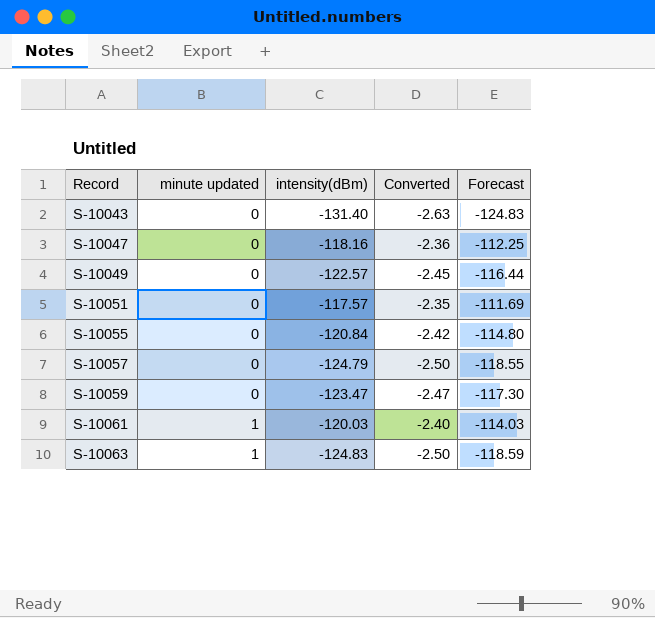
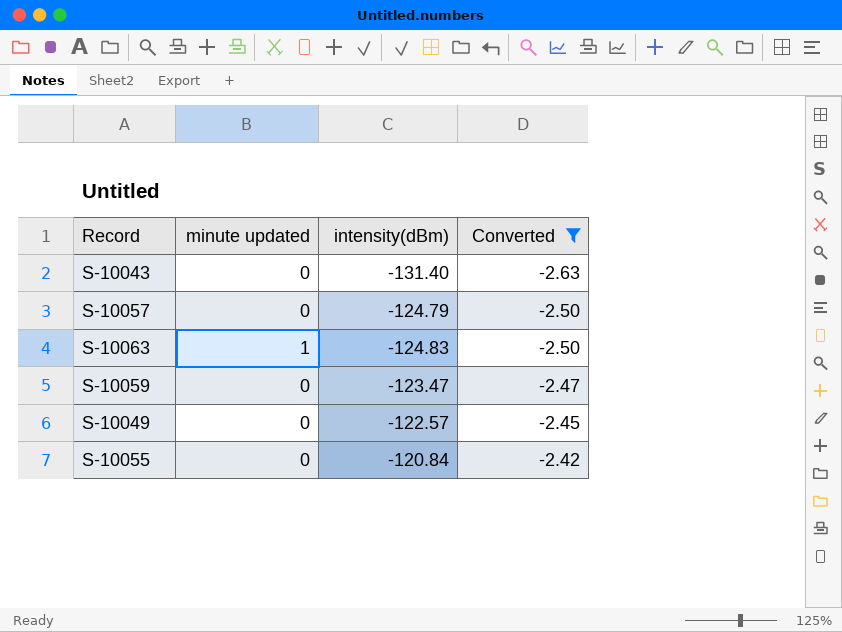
filter: none -> Converted <= -2.42
row order: Record ascending -> Converted ascending
column Forecast | formula: [intensity(dBm)] * 0.95 -> none

